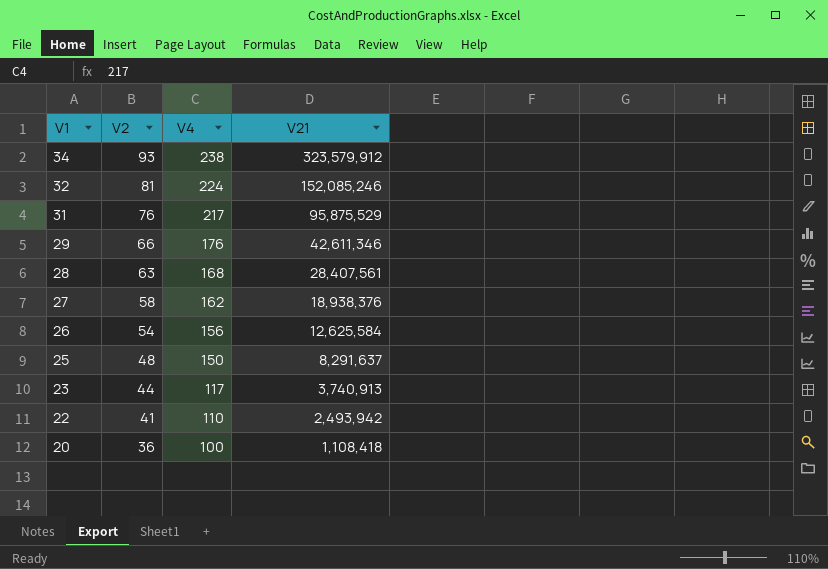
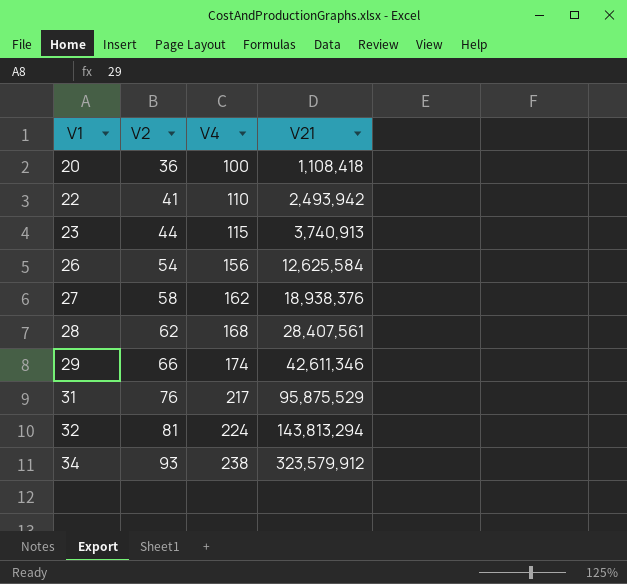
row order: V1 descending -> V1 ascending
row 25: 48 | 150 | 8,291,637 -> none
23 | V4: 117 -> 115
28 | V2: 63 -> 62
29 | V4: 176 -> 174
32 | V21: 152,085,246 -> 143,813,294

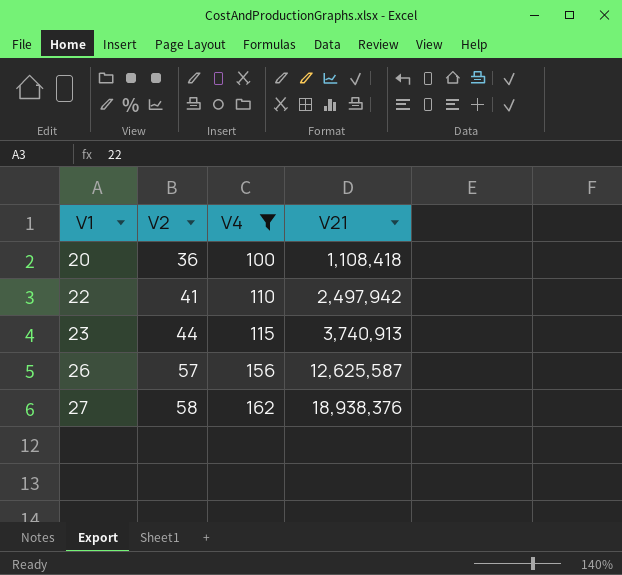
filter: none -> V4 <= 162
22 | V21: 2,493,942 -> 2,497,942
26 | V2: 54 -> 57
26 | V21: 12,625,584 -> 12,625,587

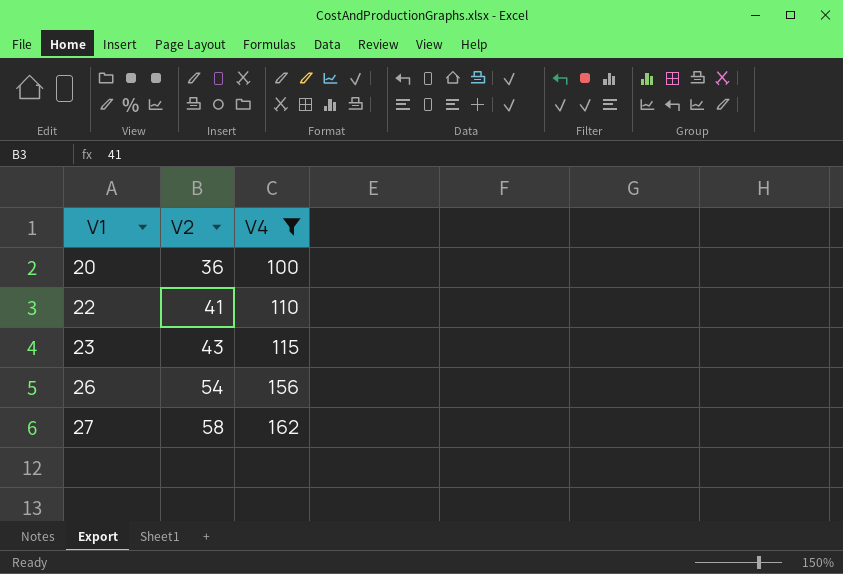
column V21 | position: 4 -> none
23 | V2: 44 -> 43
26 | V2: 57 -> 54

